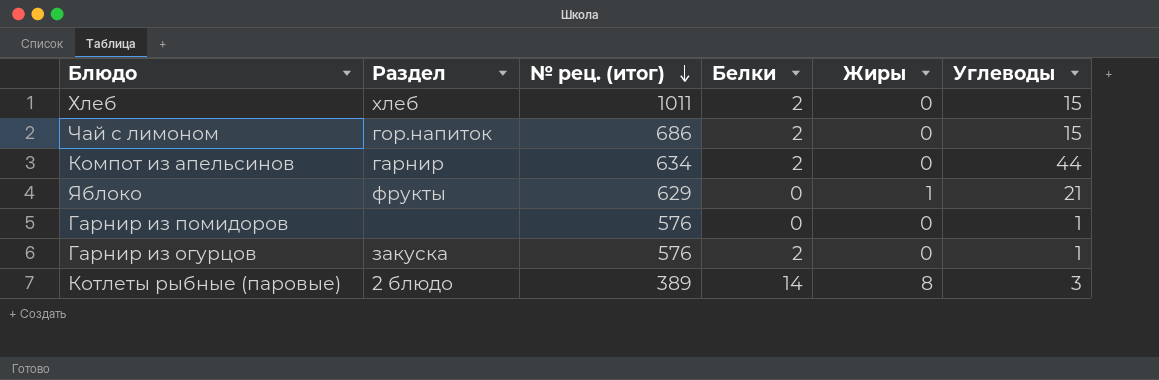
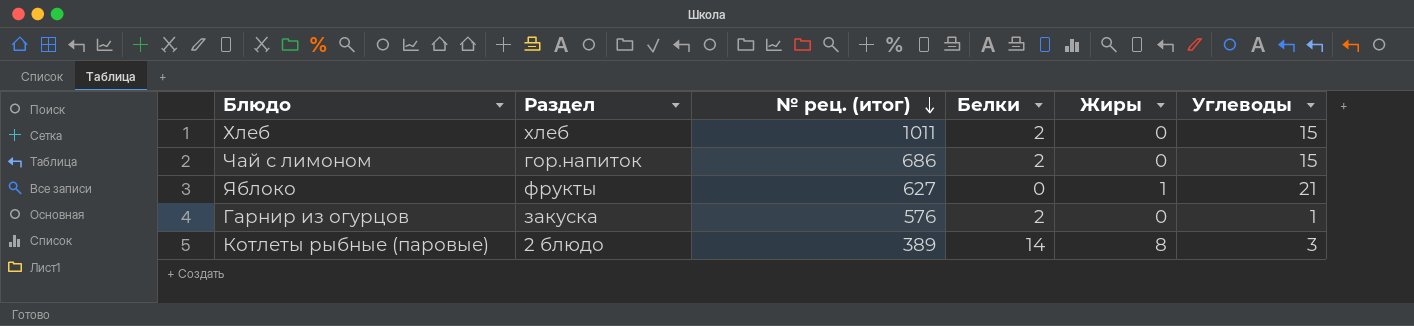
row Компот из апельсинов: гарнир | 634 | 2 | 0 | 44 -> none
row Гарнир из помидоров: none | 576 | 0 | 0 | 1 -> none
Яблоко | № рец. (итог): 629 -> 627

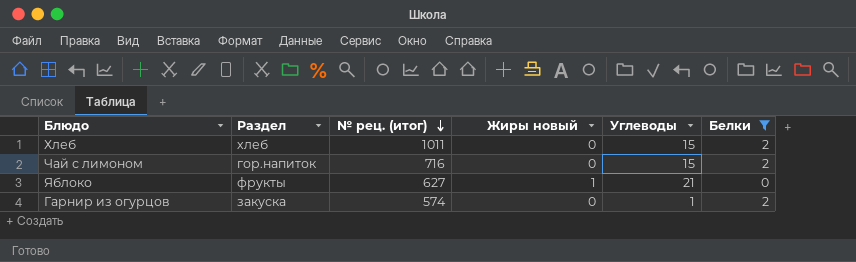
filter: none -> Белки != 14
column name: Жиры -> Жиры новый
column Белки | position: 4 -> 6
Чай с лимоном | № рец. (итог): 686 -> 716
Гарнир из огурцов | № рец. (итог): 576 -> 574

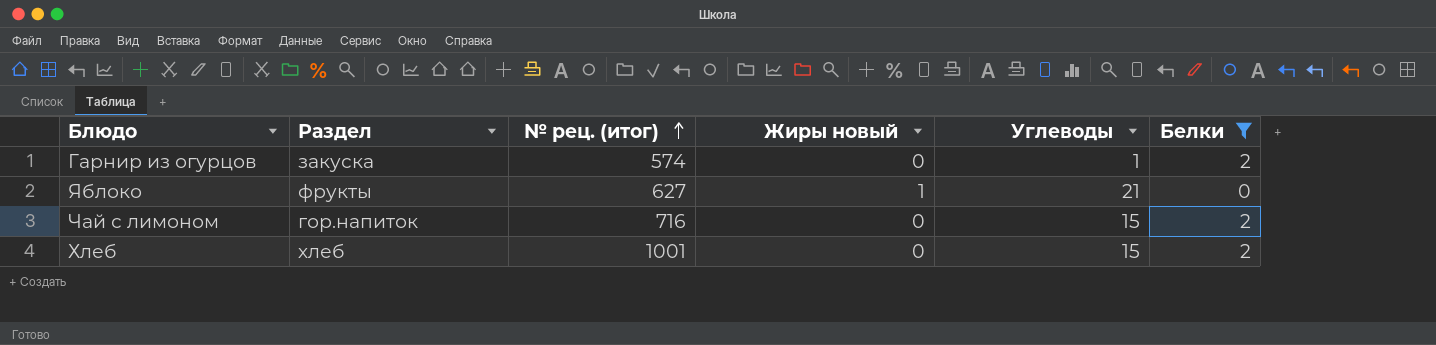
row order: № рец. (итог) descending -> № рец. (итог) ascending
Хлеб | № рец. (итог): 1011 -> 1001

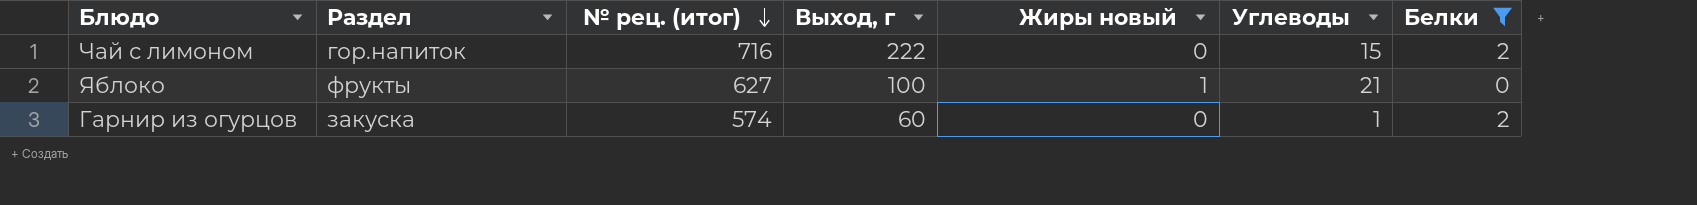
row order: № рец. (итог) ascending -> № рец. (итог) descending
column Выход, г | position: none -> 4
row Хлеб: хлеб | 1001 | 0 | 15 | 2 -> none

